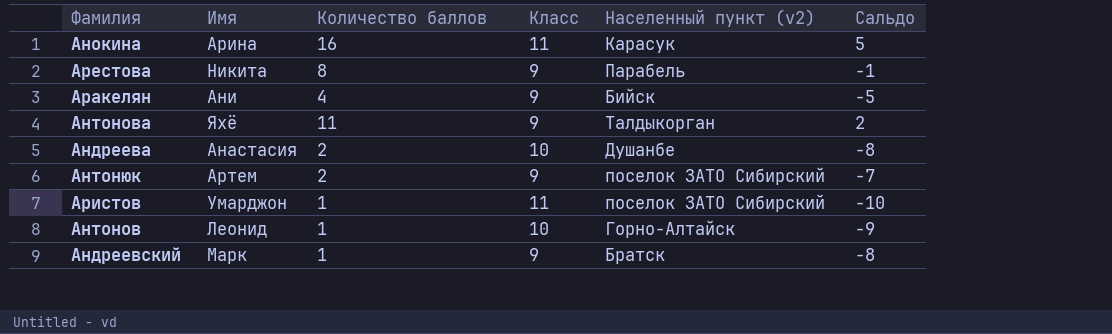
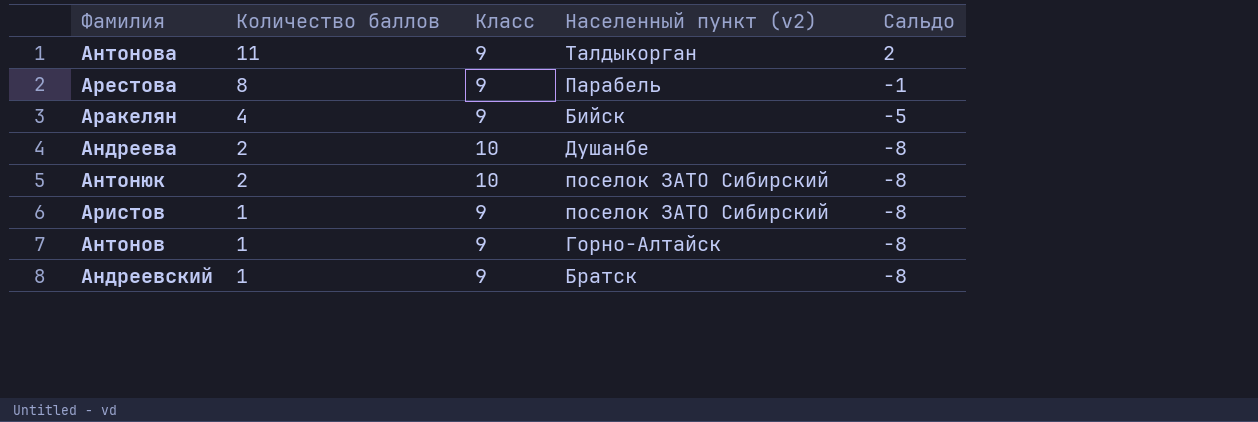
row order: none -> Количество баллов descending
column Имя | position: 2 -> none
row Анокина: Арина | 16 | 11 | Карасук | 5 -> none
Антонюк | Класс: 9 -> 10
Антонюк | Сальдо: -7 -> -8
Аристов | Класс: 11 -> 9
Аристов | Сальдо: -10 -> -8
Антонов | Класс: 10 -> 9
Антонов | Сальдо: -9 -> -8

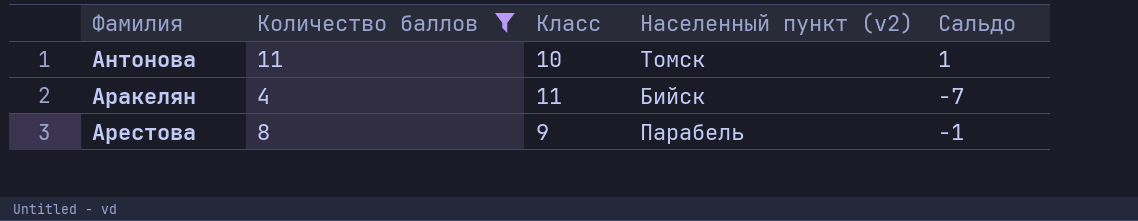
filter: none -> Количество баллов >= 4
row order: Количество баллов descending -> Фамилия ascending
Антонова | Класс: 9 -> 10
Антонова | Населенный пункт (v2): Талдыкорган -> Томск
Антонова | Сальдо: 2 -> 1
Аракелян | Класс: 9 -> 11
Аракелян | Сальдо: -5 -> -7

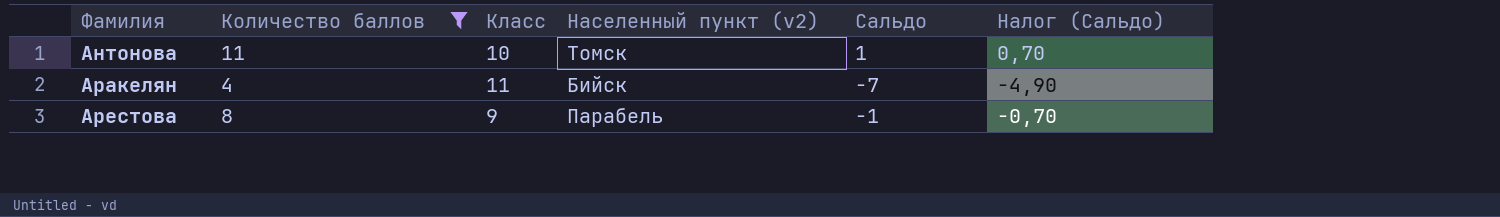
column Налог (Сальдо) | formula: none -> [Сальдо] * 0,7

